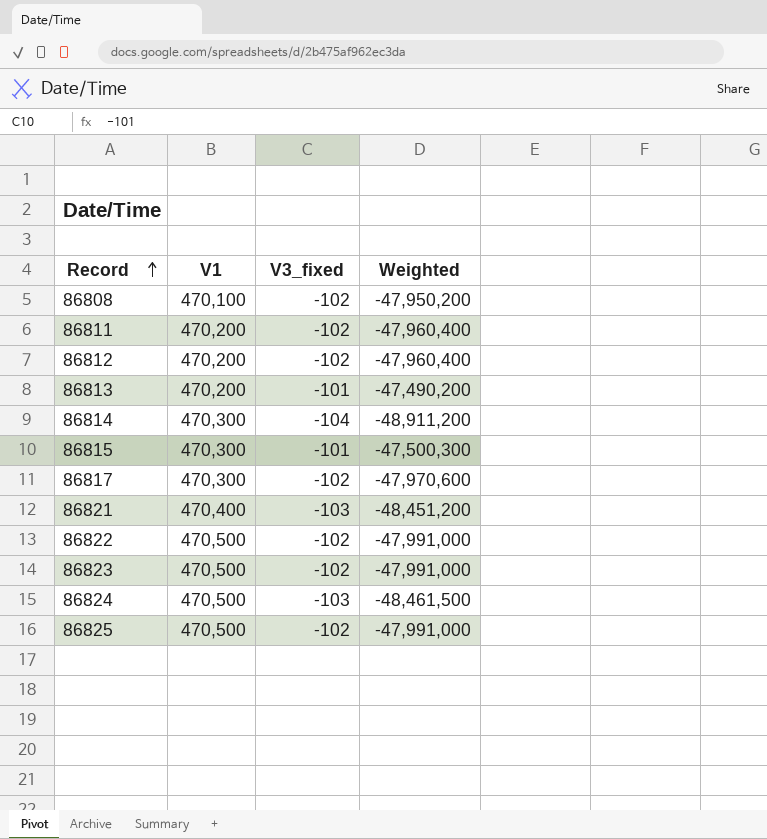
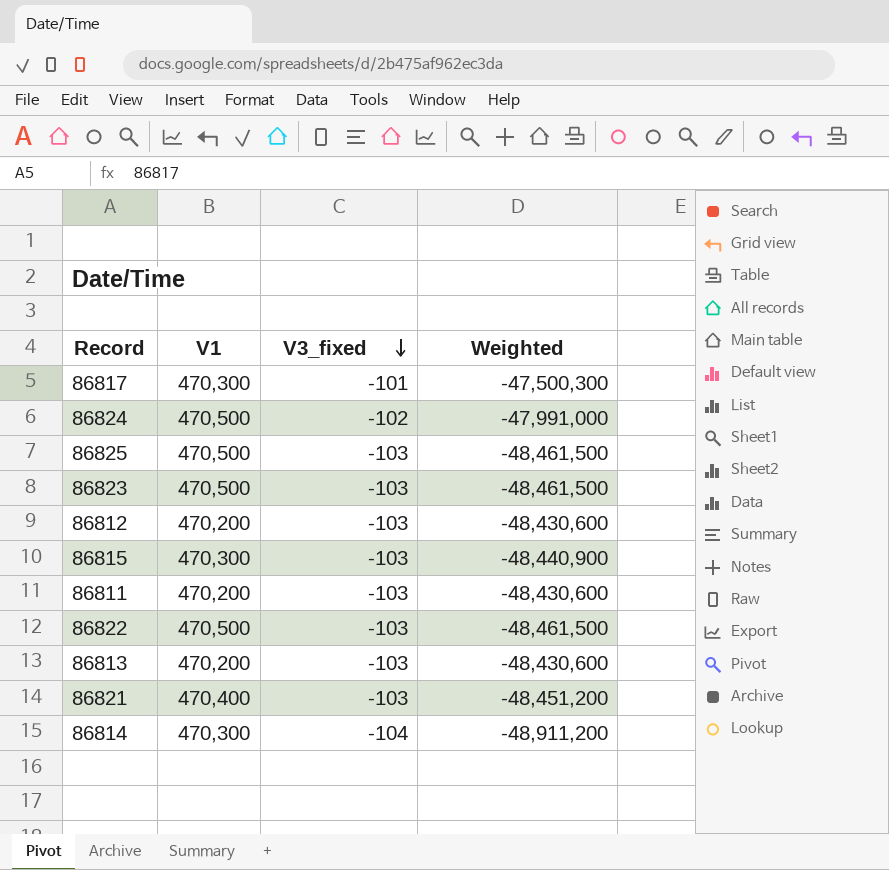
row order: Record ascending -> V3_fixed descending
row 86808: 470,100 | -102 | -47,950,200 -> none
86817 | V3_fixed: -102 -> -101
86817 | Weighted: -47,970,600 -> -47,500,300
86824 | V3_fixed: -103 -> -102
86824 | Weighted: -48,461,500 -> -47,991,000
86825 | V3_fixed: -102 -> -103
86825 | Weighted: -47,991,000 -> -48,461,500
86823 | V3_fixed: -102 -> -103
86823 | Weighted: -47,991,000 -> -48,461,500
86812 | V3_fixed: -102 -> -103
86812 | Weighted: -47,960,400 -> -48,430,600
86815 | V3_fixed: -101 -> -103
86815 | Weighted: -47,500,300 -> -48,440,900
86811 | V3_fixed: -102 -> -103
86811 | Weighted: -47,960,400 -> -48,430,600
86822 | V3_fixed: -102 -> -103
86822 | Weighted: -47,991,000 -> -48,461,500
86813 | V3_fixed: -101 -> -103
86813 | Weighted: -47,490,200 -> -48,430,600

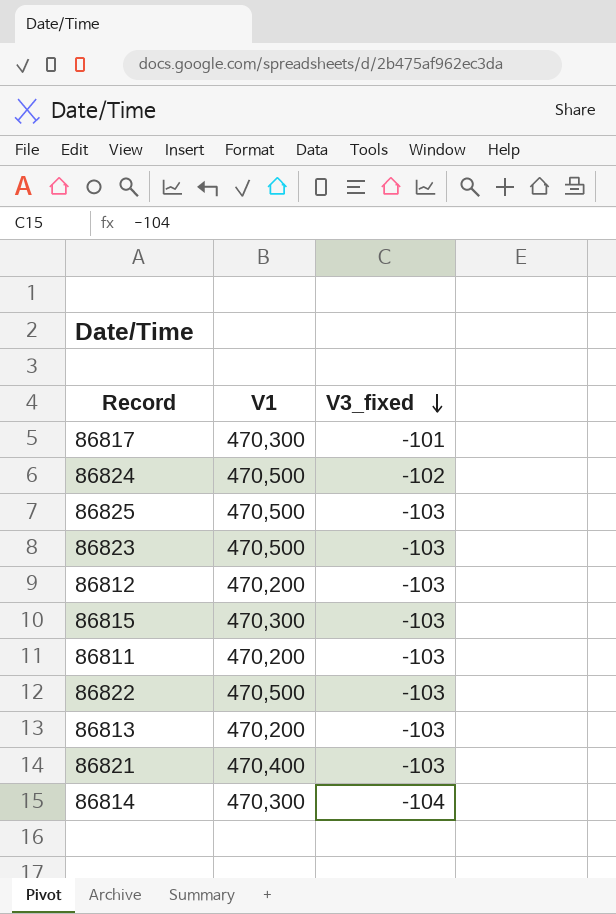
column Weighted | formula: [V1] * [V3_fixed] -> none

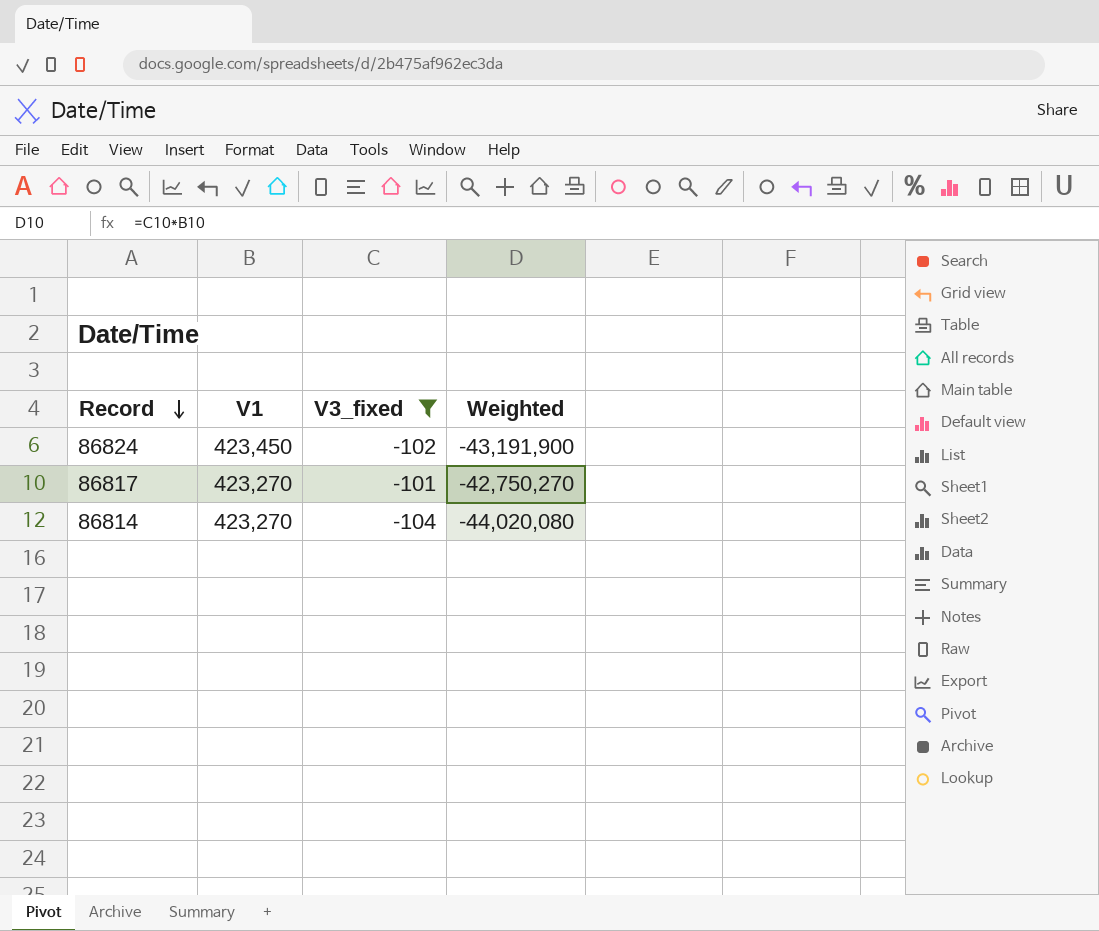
filter: none -> V3_fixed != -103
row order: V3_fixed descending -> Record descending
column Weighted | formula: none -> [V1] * [V3_fixed]
86824 | V1: 470,500 -> 423,450
86817 | V1: 470,300 -> 423,270
86814 | V1: 470,300 -> 423,270

